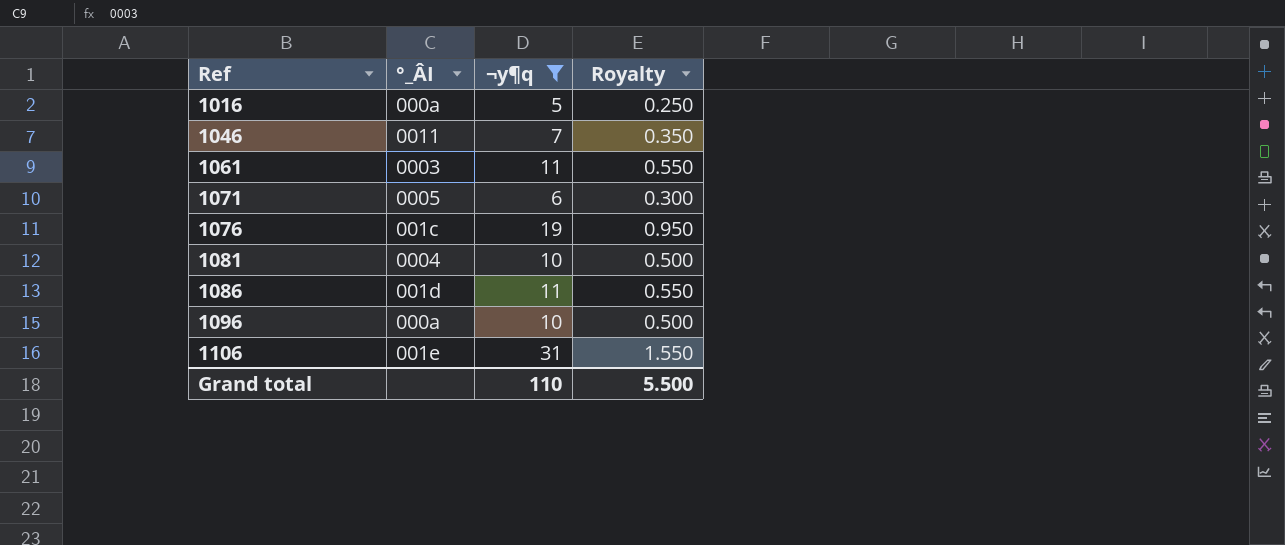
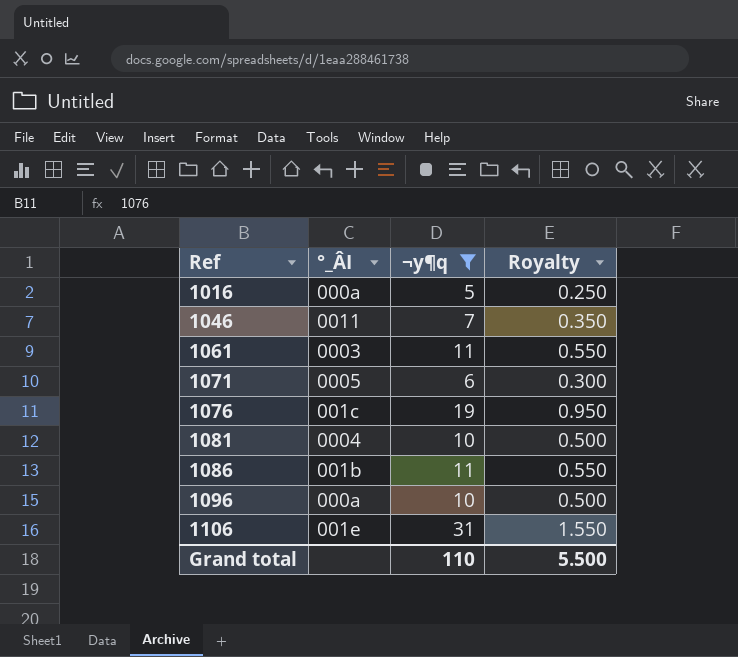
1086 | °_ÂI: 001d -> 001b

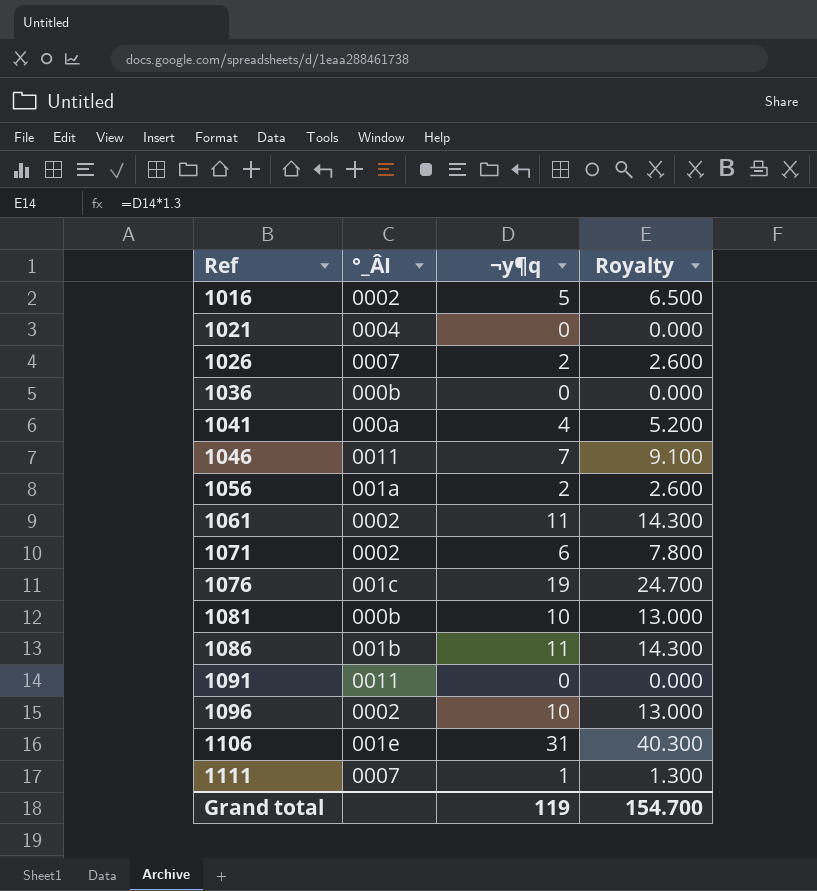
filter: ¬y¶q >= 5 -> none
column Royalty | formula: [¬y¶q] * 0.05 -> [¬y¶q] * 1.3
1016 | °_ÂI: 000a -> 0002
1061 | °_ÂI: 0003 -> 0002
1071 | °_ÂI: 0005 -> 0002
1081 | °_ÂI: 0004 -> 000b
1096 | °_ÂI: 000a -> 0002
Grand total | ¬y¶q: 110 -> 119
Grand total | Royalty: 5.500 -> 154.700

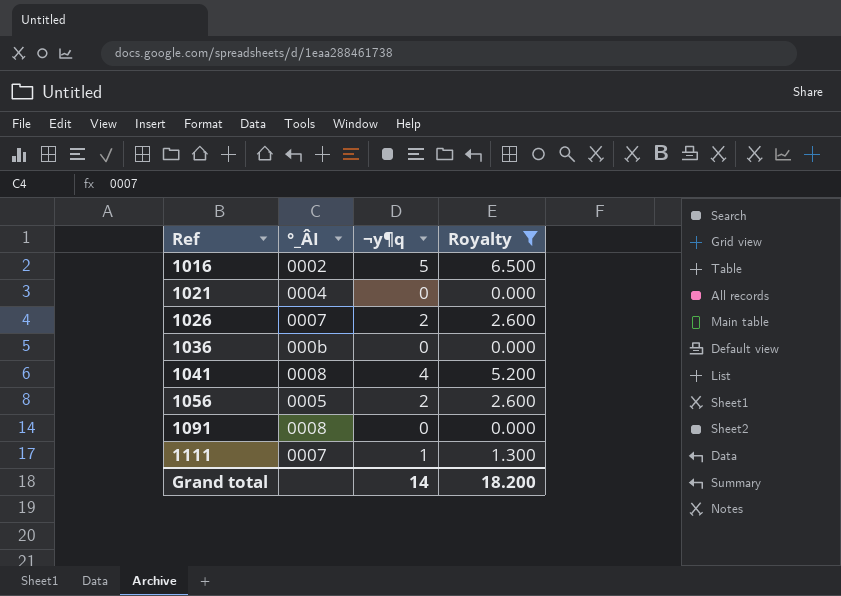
filter: none -> Royalty <= 6.500
1041 | °_ÂI: 000a -> 0008
1056 | °_ÂI: 001a -> 0005
1091 | °_ÂI: 0011 -> 0008
Grand total | ¬y¶q: 119 -> 14
Grand total | Royalty: 154.700 -> 18.200

